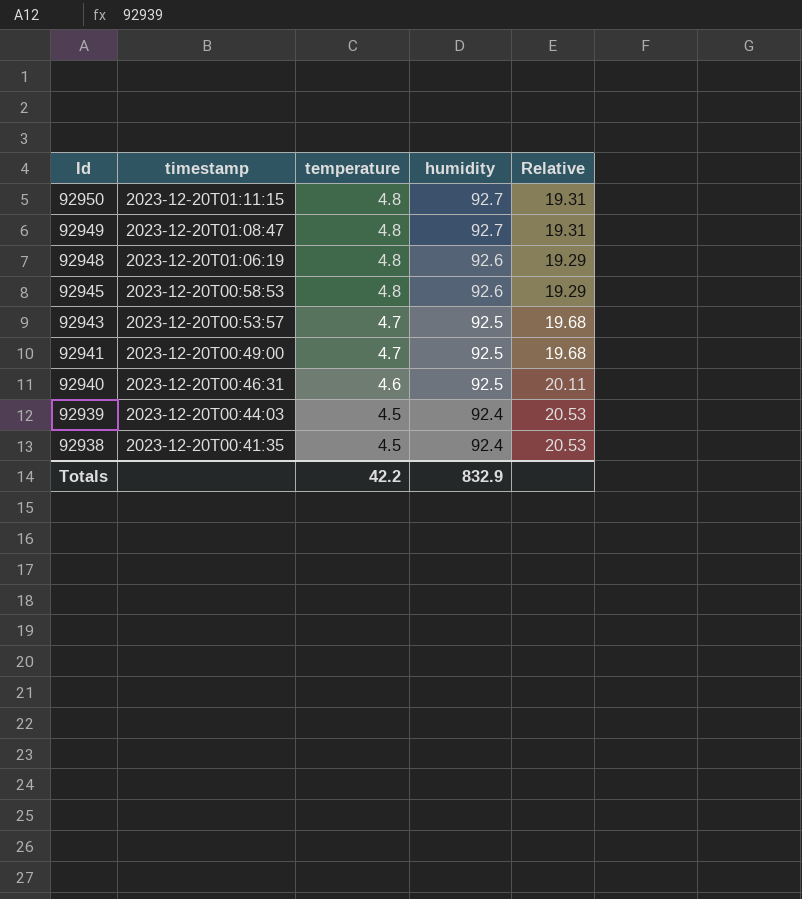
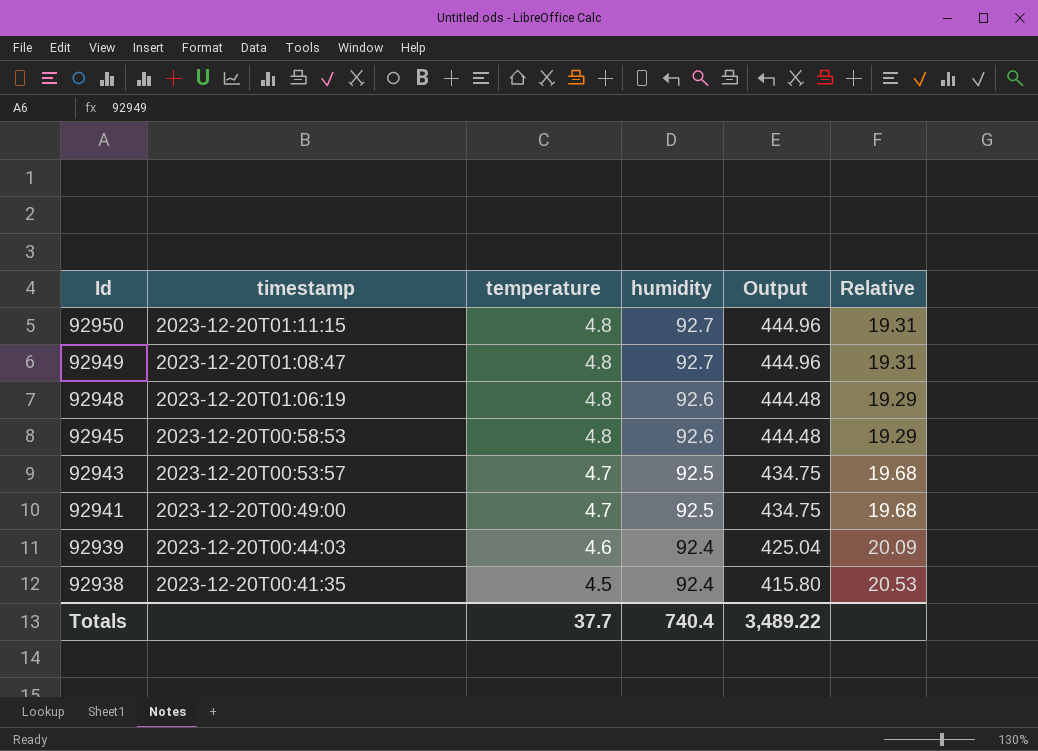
column Output | formula: none -> [temperature] * [humidity]
row 92940: 2023-12-20T00:46:31 | 4.6 | 92.5 | 20.11 -> none
92939 | temperature: 4.5 -> 4.6
92939 | Relative: 20.53 -> 20.09
Totals | temperature: 42.2 -> 37.7
Totals | humidity: 832.9 -> 740.4

